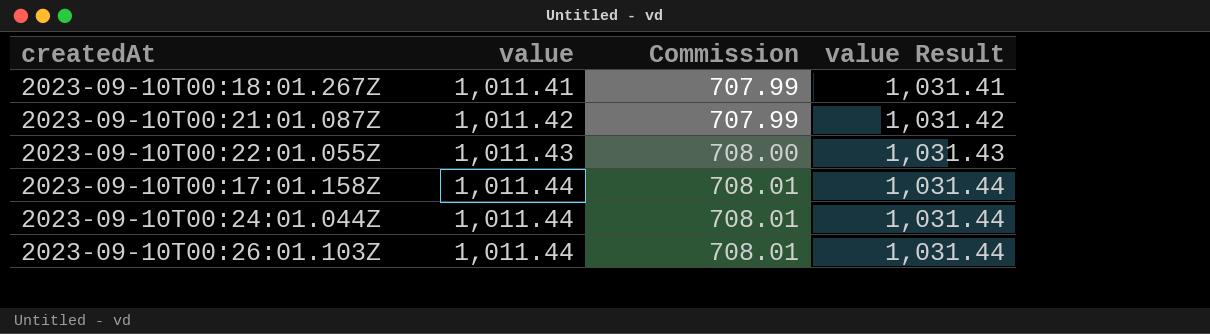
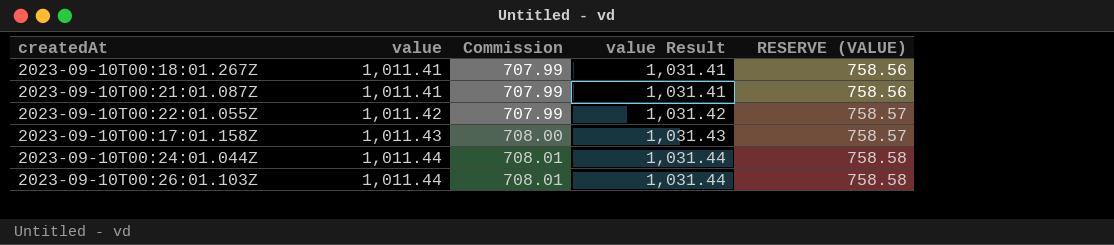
column RESERVE (VALUE) | formula: none -> [value] * 0.75
2023-09-10T00:21:01.087Z | value: 1,011.42 -> 1,011.41
2023-09-10T00:21:01.087Z | value Result: 1,031.42 -> 1,031.41
2023-09-10T00:22:01.055Z | value: 1,011.43 -> 1,011.42
2023-09-10T00:22:01.055Z | Commission: 708.00 -> 707.99
2023-09-10T00:22:01.055Z | value Result: 1,031.43 -> 1,031.42
2023-09-10T00:17:01.158Z | value: 1,011.44 -> 1,011.43
2023-09-10T00:17:01.158Z | Commission: 708.01 -> 708.00
2023-09-10T00:17:01.158Z | value Result: 1,031.44 -> 1,031.43

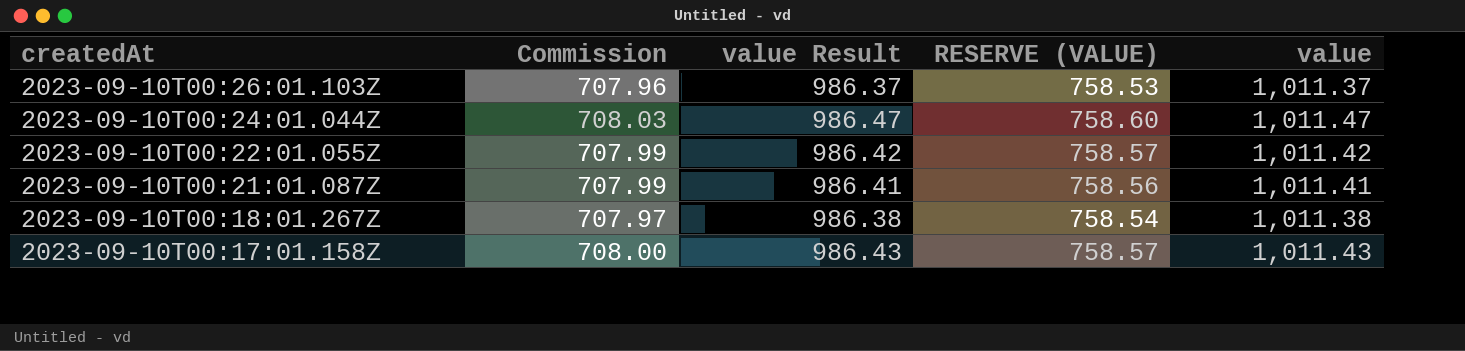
row order: value ascending -> createdAt descending
column value Result | formula: [value] + 20 -> [value] - 25
column value | position: 2 -> 5
2023-09-10T00:26:01.103Z | Commission: 708.01 -> 707.96
2023-09-10T00:26:01.103Z | RESERVE (VALUE): 758.58 -> 758.53
2023-09-10T00:26:01.103Z | value: 1,011.44 -> 1,011.37
2023-09-10T00:24:01.044Z | Commission: 708.01 -> 708.03
2023-09-10T00:24:01.044Z | RESERVE (VALUE): 758.58 -> 758.60
2023-09-10T00:24:01.044Z | value: 1,011.44 -> 1,011.47
2023-09-10T00:18:01.267Z | Commission: 707.99 -> 707.97
2023-09-10T00:18:01.267Z | RESERVE (VALUE): 758.56 -> 758.54
2023-09-10T00:18:01.267Z | value: 1,011.41 -> 1,011.38

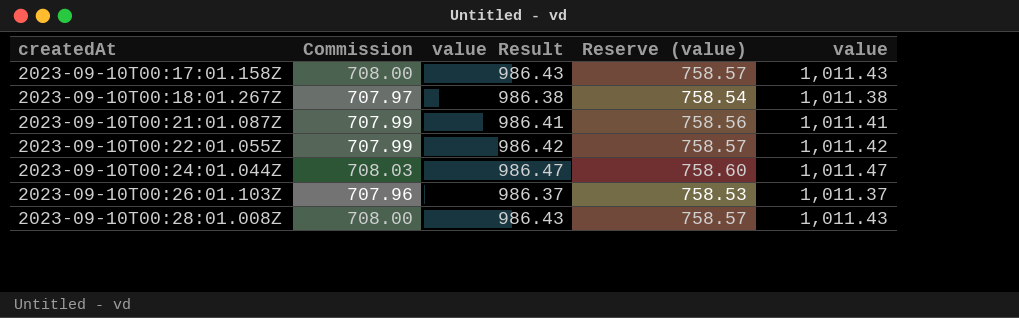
row order: createdAt descending -> createdAt ascending
column name: RESERVE (VALUE) -> Reserve (value)
row 2023-09-10T00:28:01.008Z: none -> 708.00 | 986.43 | 758.57 | 1,011.43

